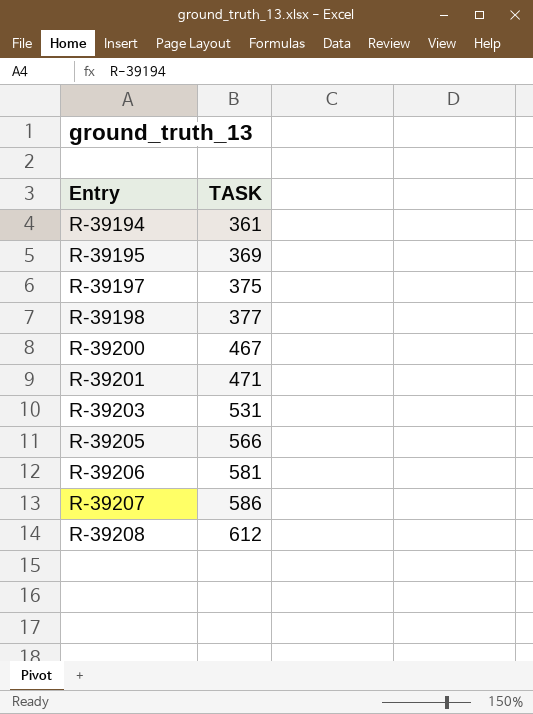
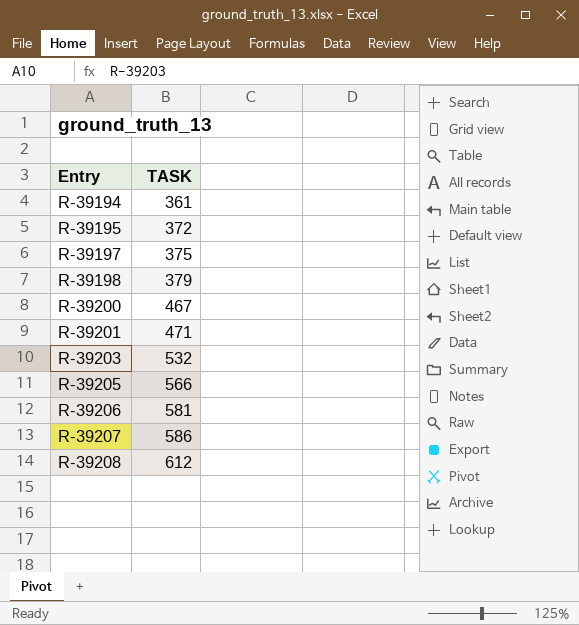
R-39195 | TASK: 369 -> 372
R-39198 | TASK: 377 -> 379
R-39203 | TASK: 531 -> 532

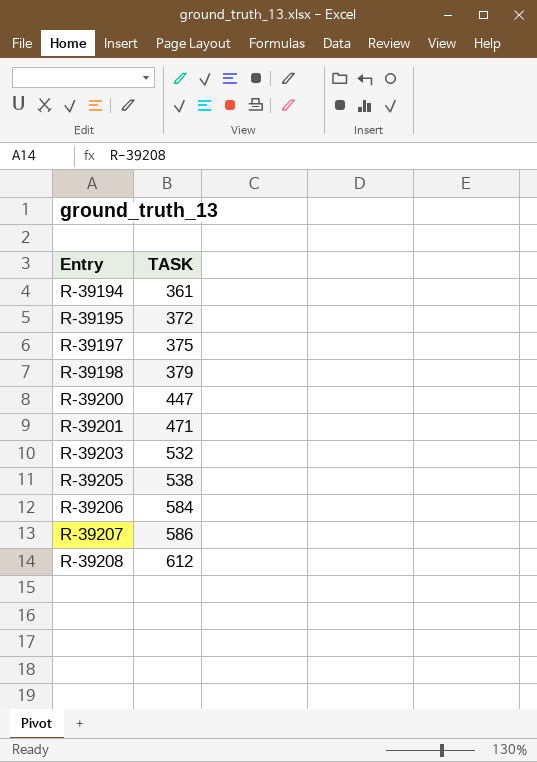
R-39200 | TASK: 467 -> 447
R-39205 | TASK: 566 -> 538
R-39206 | TASK: 581 -> 584

